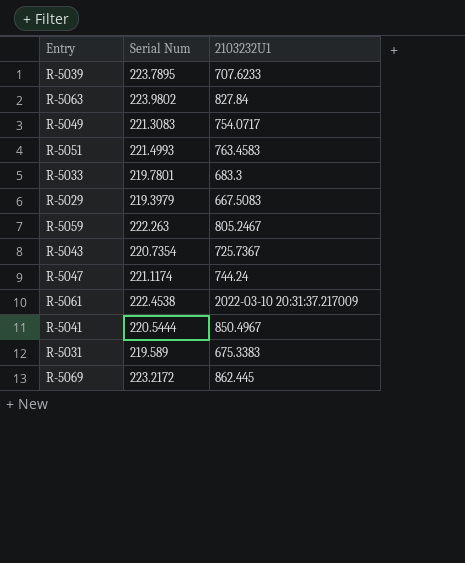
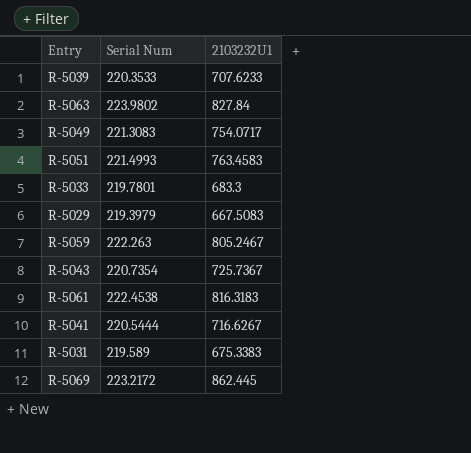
row R-5047: 221.1174 | 744.24 -> none
R-5039 | Serial Num: 223.7895 -> 220.3533
R-5061 | 2103232U1: 2022-03-10 20:31:37.217009 -> 816.3183
R-5041 | 2103232U1: 850.4967 -> 716.6267

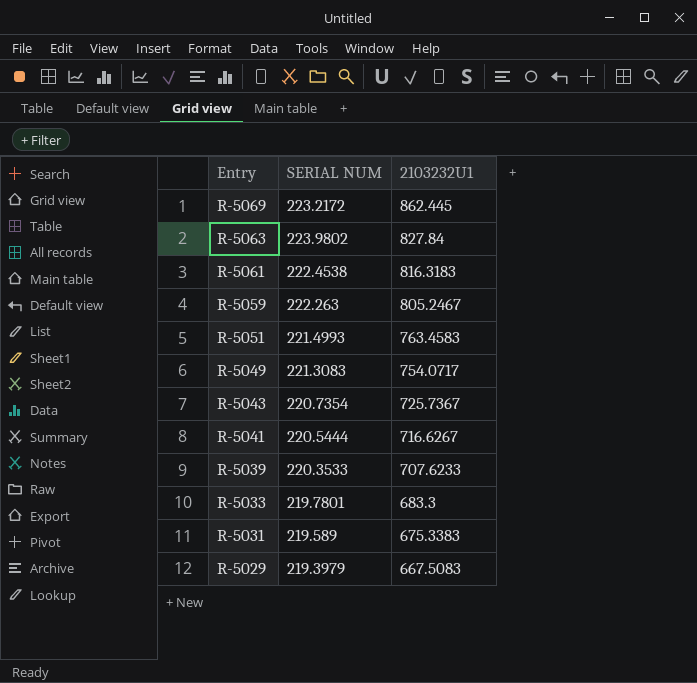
row order: none -> Entry descending
column name: Serial Num -> SERIAL NUM

